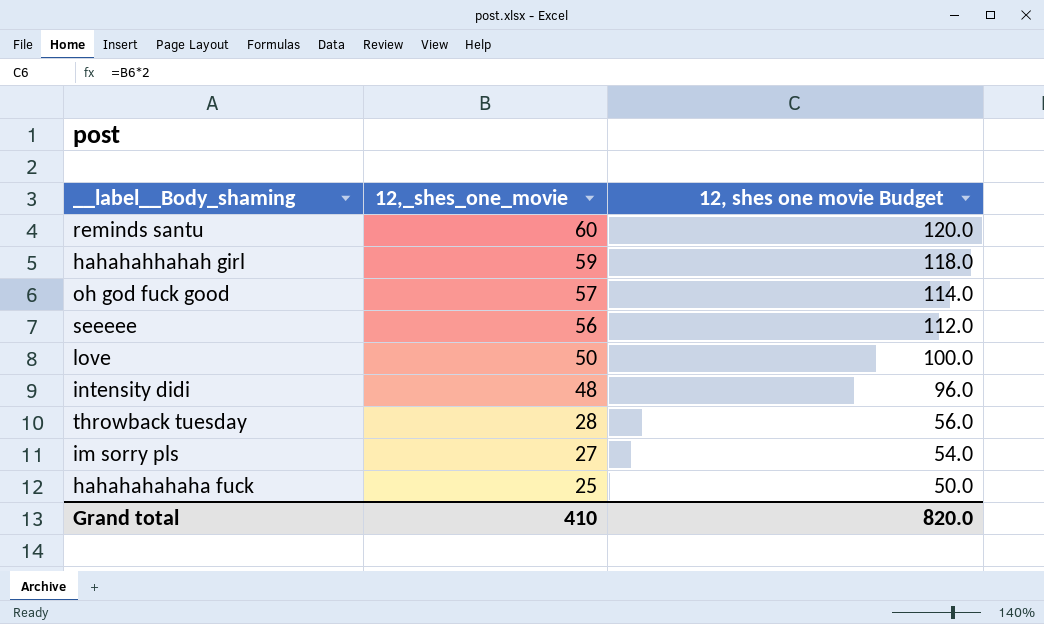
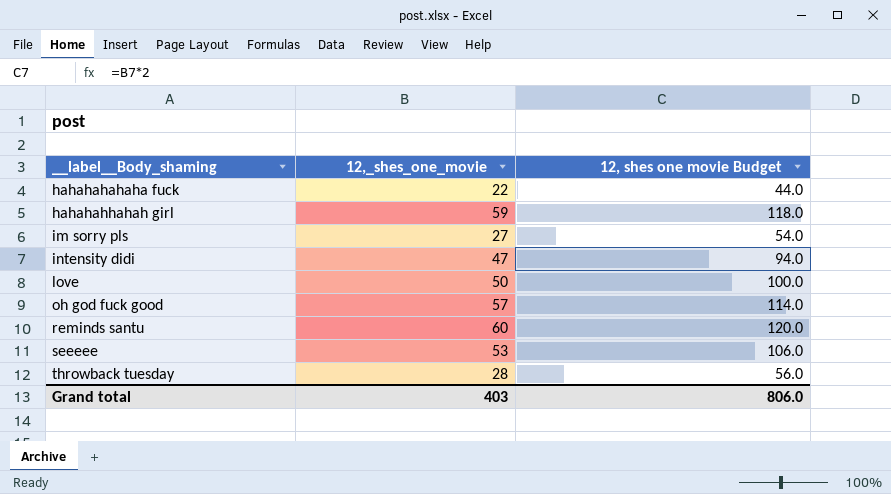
row order: 12,_shes_one_movie descending -> __label__Body_shaming ascending
hahahahahaha fuck | 12,_shes_one_movie: 25 -> 22
hahahahahaha fuck | 12, shes one movie Budget: 50.0 -> 44.0
intensity didi | 12,_shes_one_movie: 48 -> 47
intensity didi | 12, shes one movie Budget: 96.0 -> 94.0
seeeee | 12,_shes_one_movie: 56 -> 53
seeeee | 12, shes one movie Budget: 112.0 -> 106.0
Grand total | 12,_shes_one_movie: 410 -> 403
Grand total | 12, shes one movie Budget: 820.0 -> 806.0

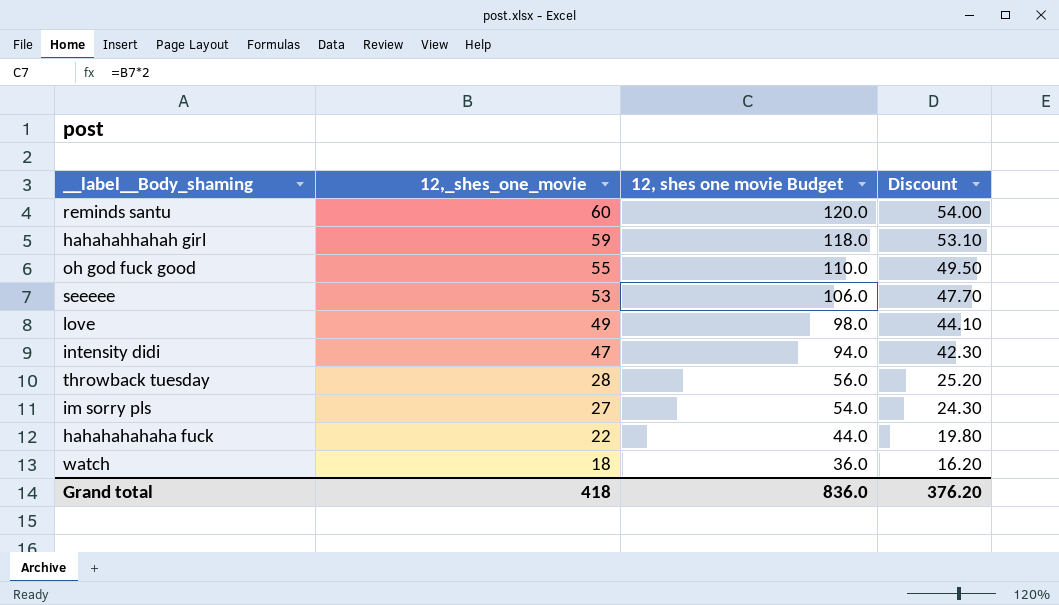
row order: __label__Body_shaming ascending -> 12,_shes_one_movie descending
column Discount | formula: none -> [12,_shes_one_movie] * 0.9
oh god fuck good | 12,_shes_one_movie: 57 -> 55
oh god fuck good | 12, shes one movie Budget: 114.0 -> 110.0
love | 12,_shes_one_movie: 50 -> 49
love | 12, shes one movie Budget: 100.0 -> 98.0
row watch: none -> 18 | 36.0 | 16.20
Grand total | 12,_shes_one_movie: 403 -> 418
Grand total | 12, shes one movie Budget: 806.0 -> 836.0

